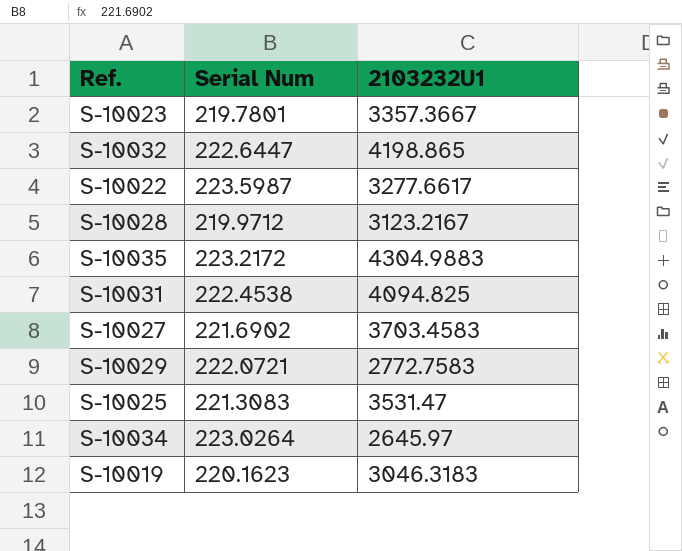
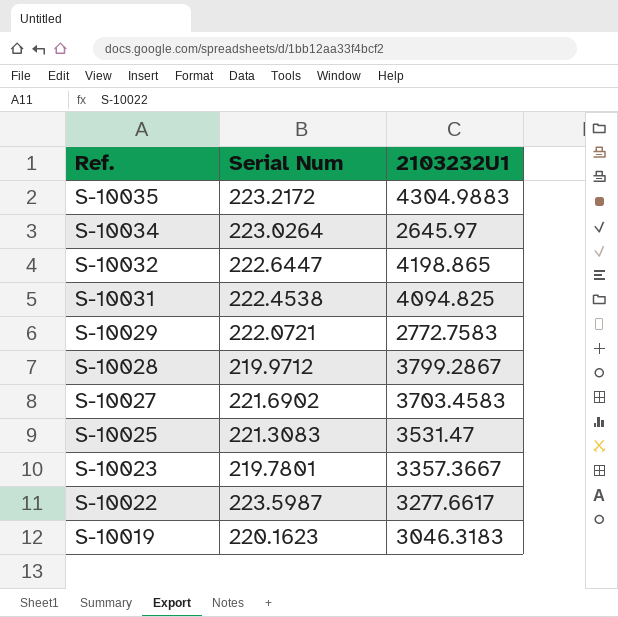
row order: none -> Ref. descending
S-10028 | 2103232U1: 3123.2167 -> 3799.2867

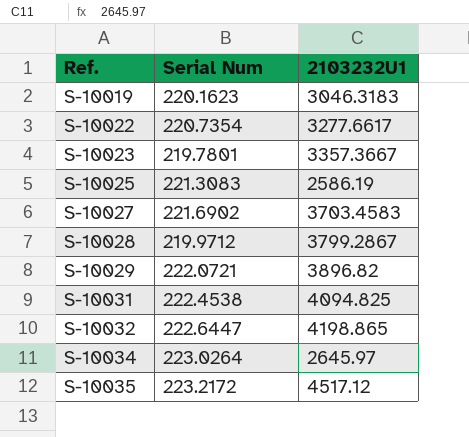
row order: Ref. descending -> Ref. ascending
S-10022 | Serial Num: 223.5987 -> 220.7354
S-10025 | 2103232U1: 3531.47 -> 2586.19
S-10029 | 2103232U1: 2772.7583 -> 3896.82
S-10035 | 2103232U1: 4304.9883 -> 4517.12

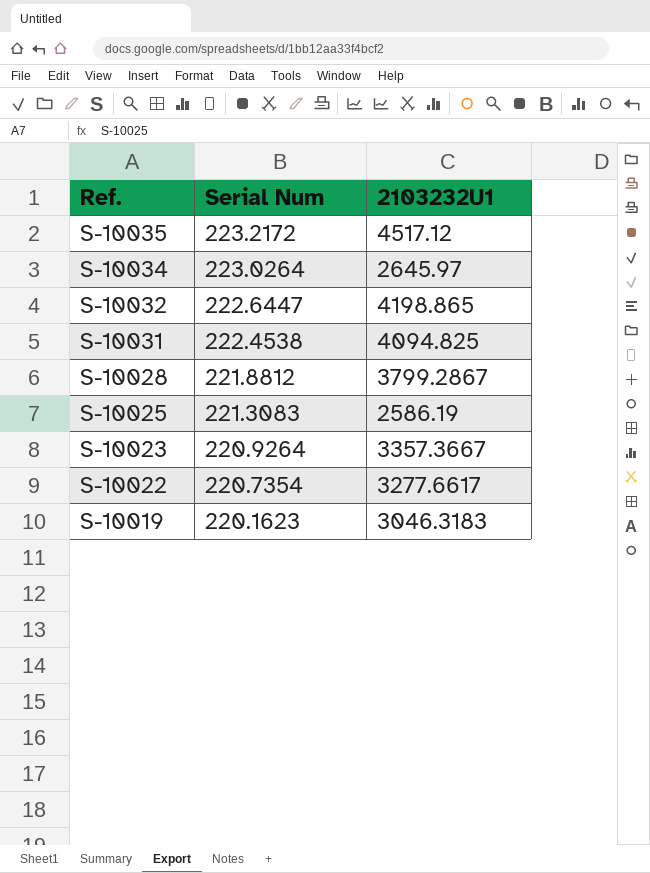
row order: Ref. ascending -> Ref. descending
row S-10027: 221.6902 | 3703.4583 -> none
row S-10029: 222.0721 | 3896.82 -> none
S-10028 | Serial Num: 219.9712 -> 221.8812
S-10023 | Serial Num: 219.7801 -> 220.9264

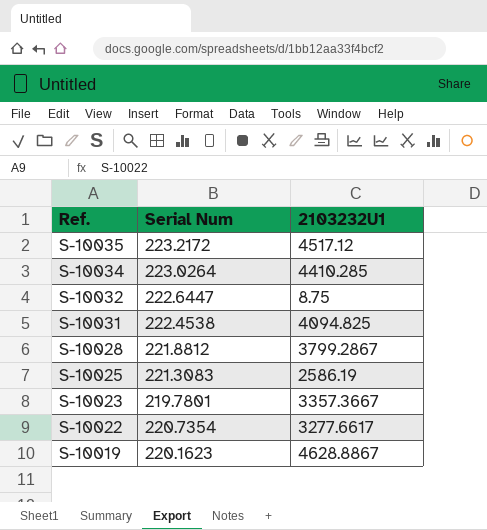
S-10034 | 2103232U1: 2645.97 -> 4410.285
S-10032 | 2103232U1: 4198.865 -> 8.75
S-10023 | Serial Num: 220.9264 -> 219.7801
S-10019 | 2103232U1: 3046.3183 -> 4628.8867

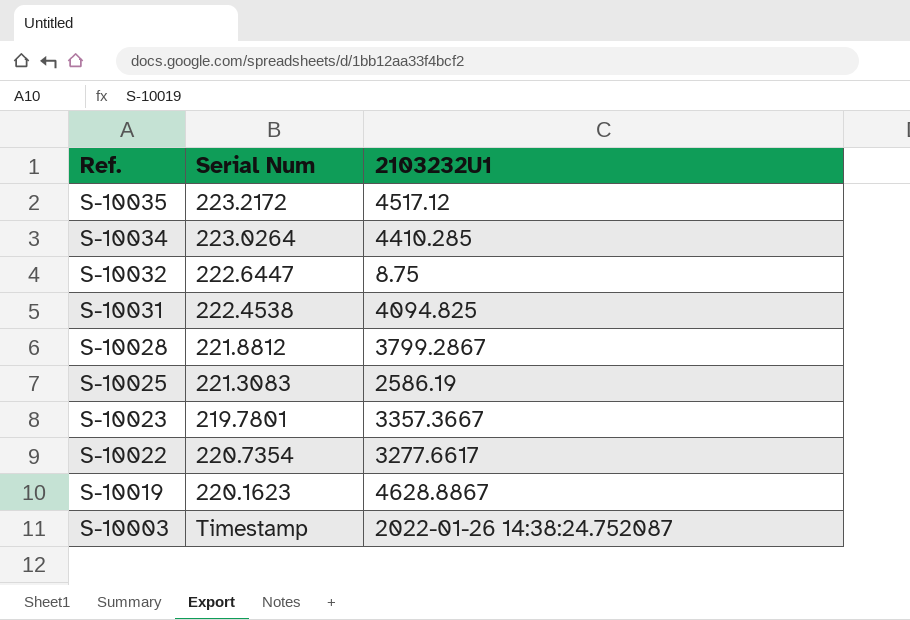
row S-10003: none -> Timestamp | 2022-01-26 14:38:24.752087

